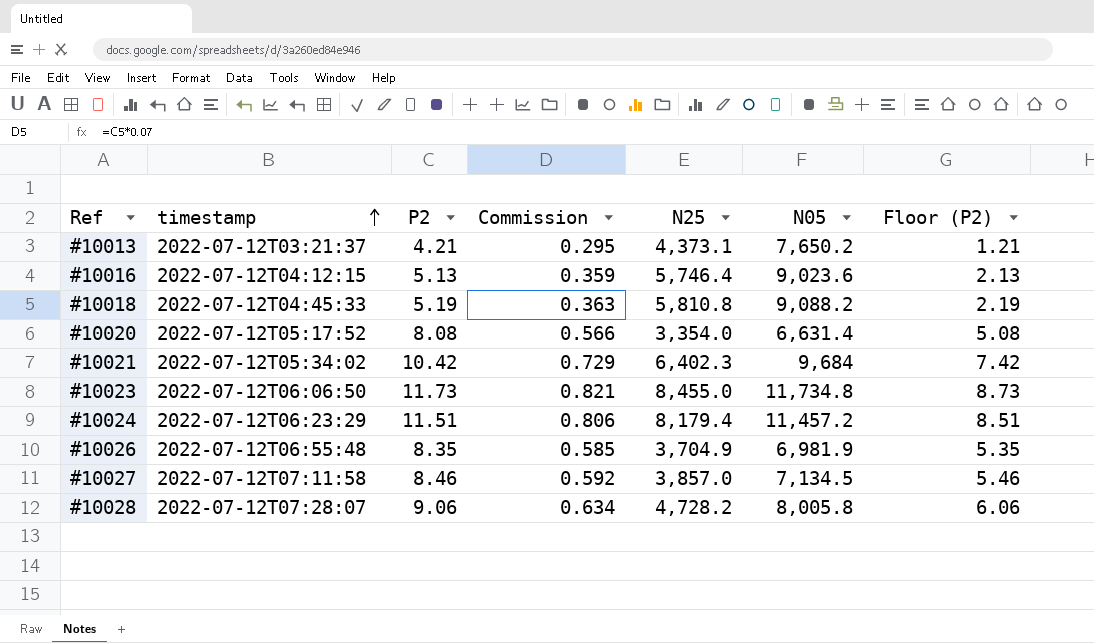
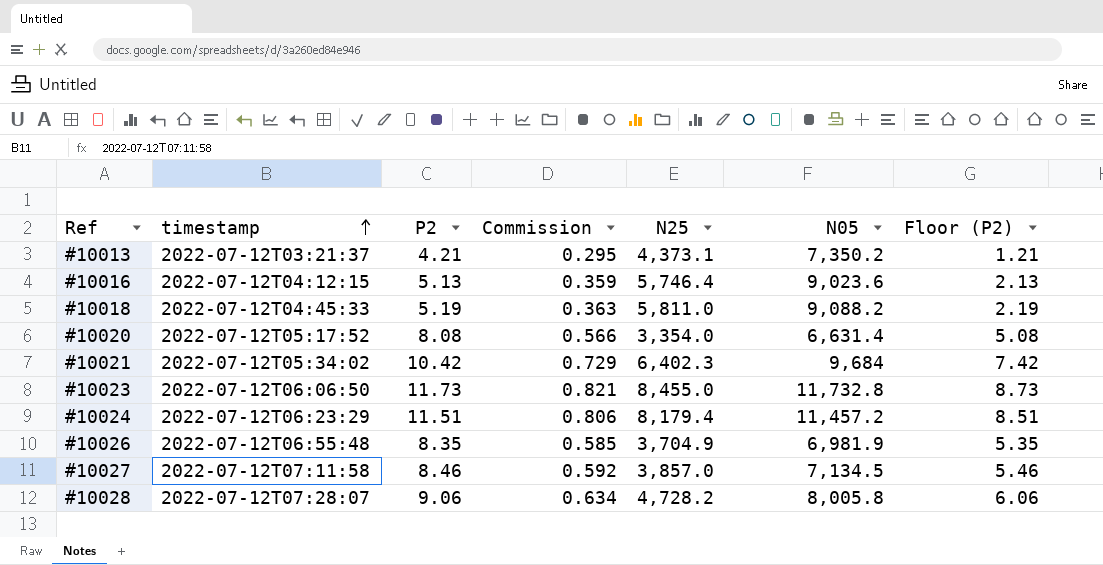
#10013 | N05: 7,650.2 -> 7,350.2
#10018 | N25: 5,810.8 -> 5,811.0
#10023 | N05: 11,734.8 -> 11,732.8

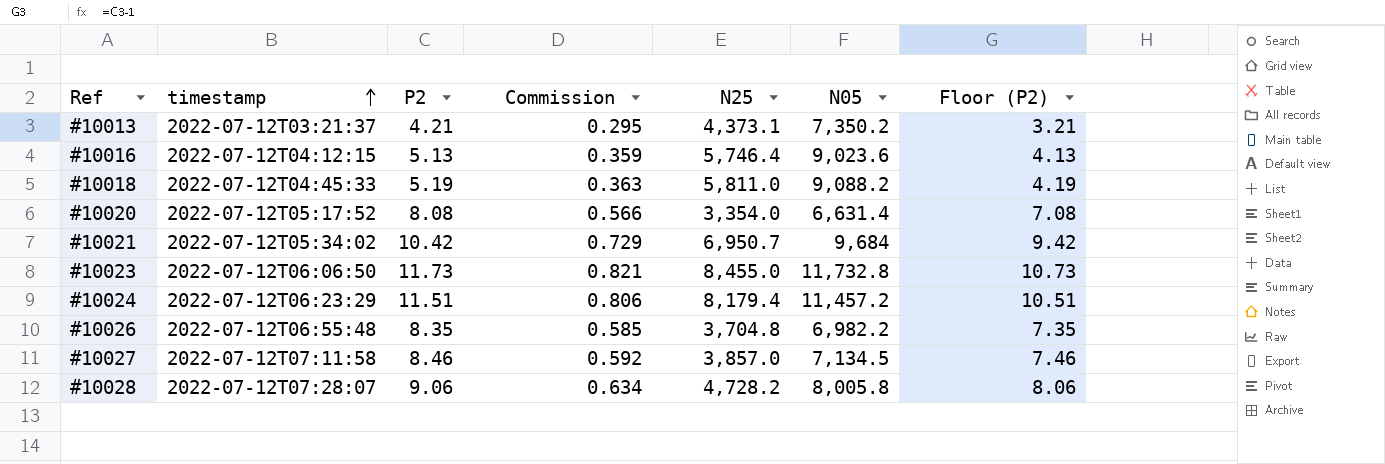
column Floor (P2) | formula: [P2] - 3 -> [P2] - 1
#10021 | N25: 6,402.3 -> 6,950.7
#10026 | N25: 3,704.9 -> 3,704.8
#10026 | N05: 6,981.9 -> 6,982.2

